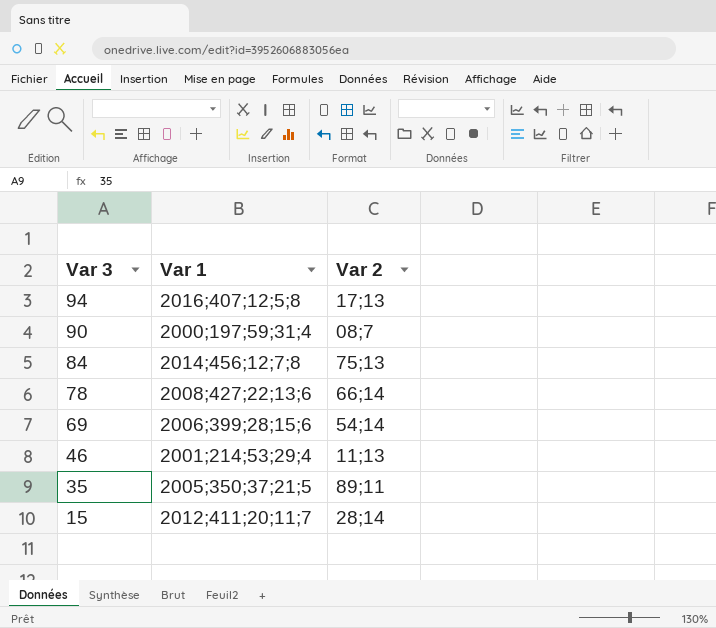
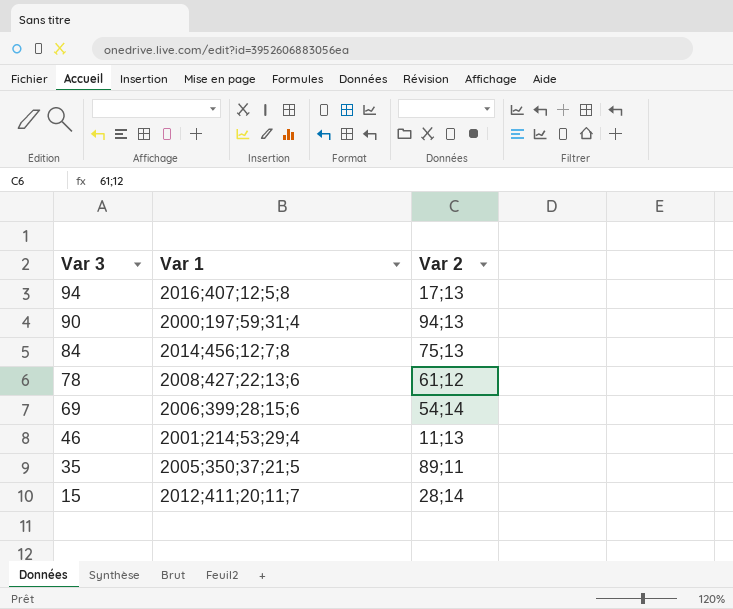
90 | Var 2: 08;7 -> 94;13
78 | Var 2: 66;14 -> 61;12

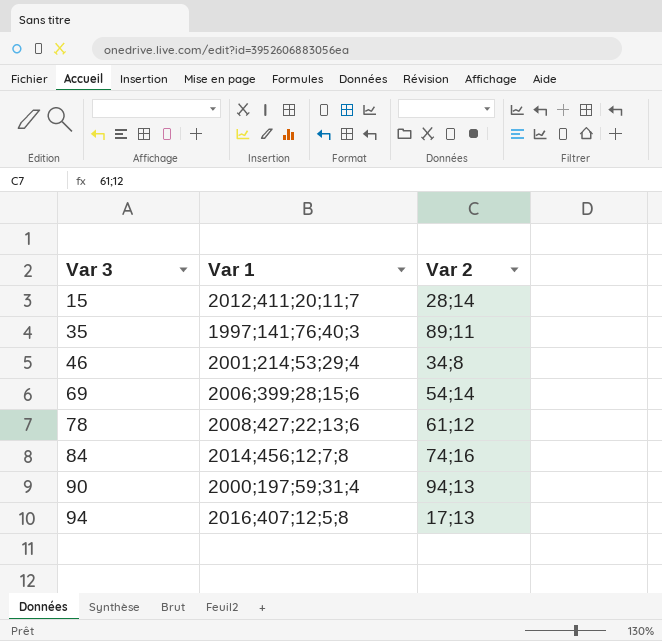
row order: Var 3 descending -> Var 3 ascending
35 | Var 1: 2005;350;37;21;5 -> 1997;141;76;40;3
46 | Var 2: 11;13 -> 34;8
84 | Var 2: 75;13 -> 74;16

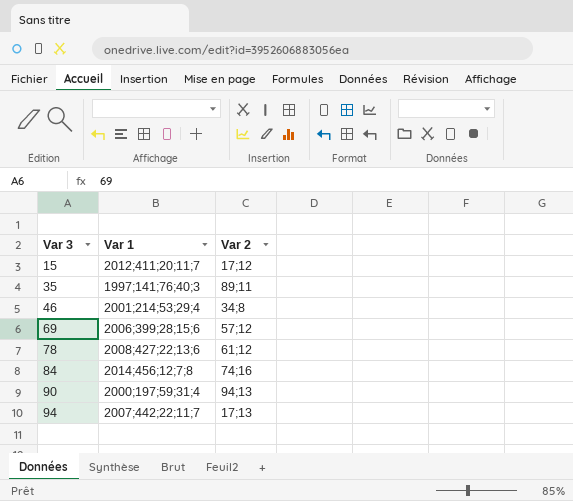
15 | Var 2: 28;14 -> 17;12
69 | Var 2: 54;14 -> 57;12
94 | Var 1: 2016;407;12;5;8 -> 2007;442;22;11;7

